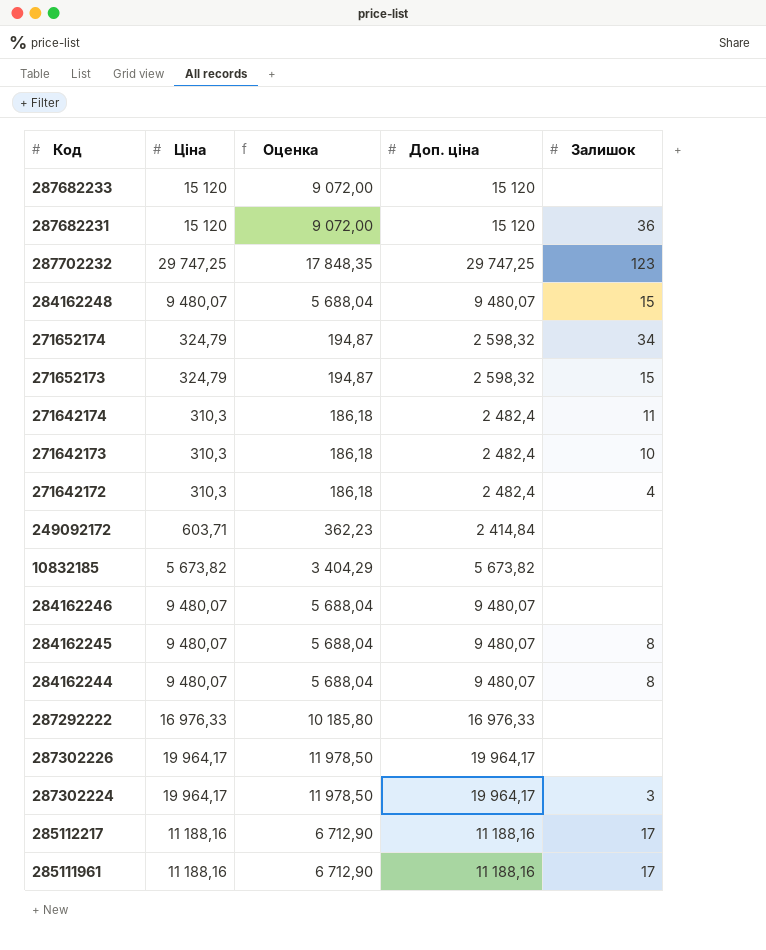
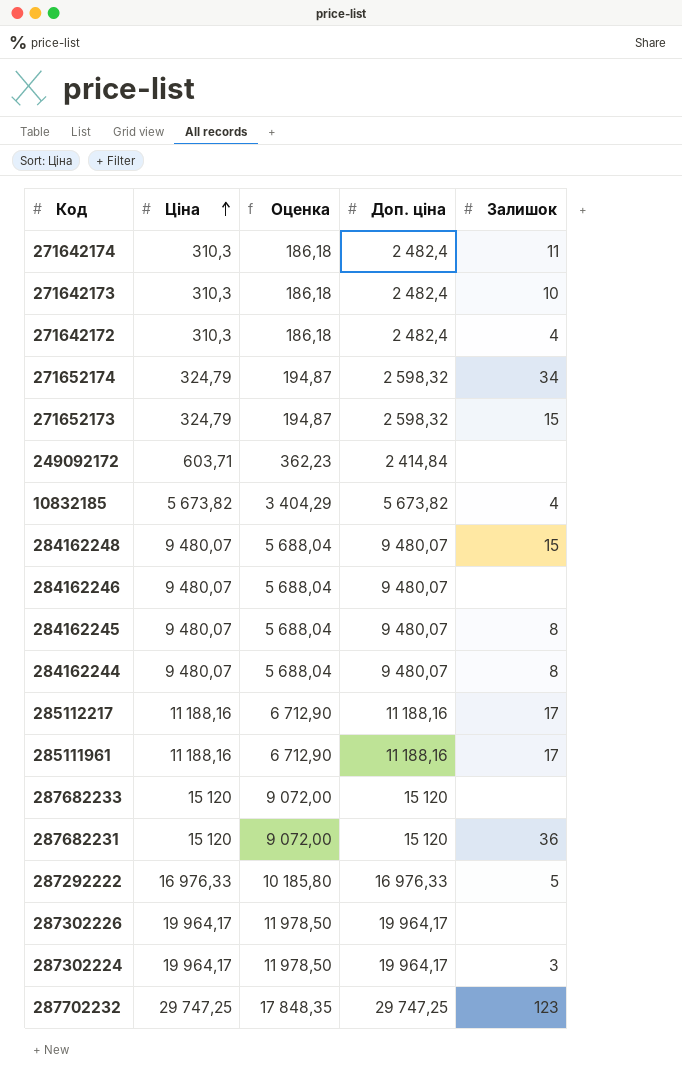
row order: none -> Ціна ascending
10832185 | Залишок: none -> 4
287292222 | Залишок: none -> 5

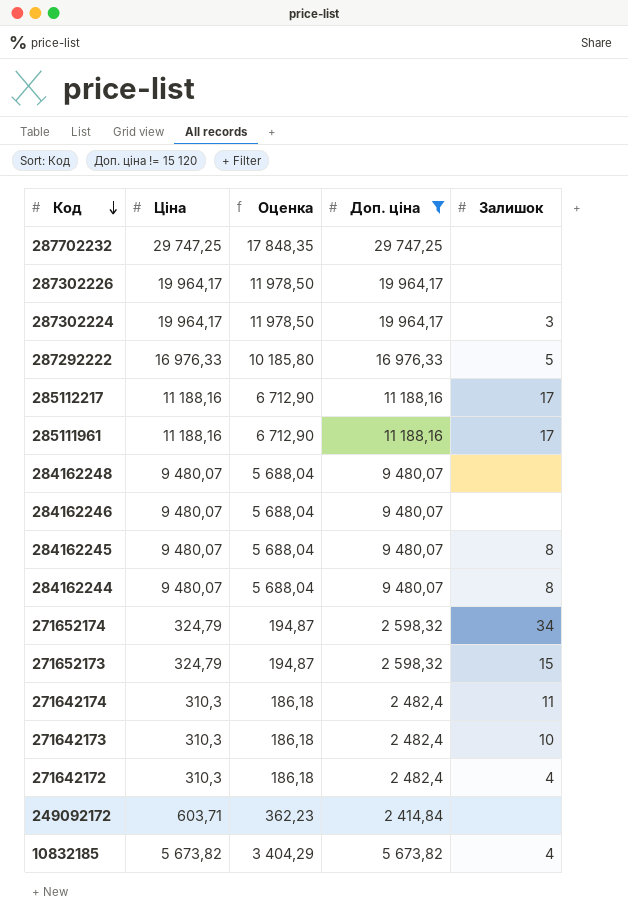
filter: none -> Доп. ціна != 15 120
row order: Ціна ascending -> Код descending
287702232 | Залишок: 123 -> none
284162248 | Залишок: 15 -> none

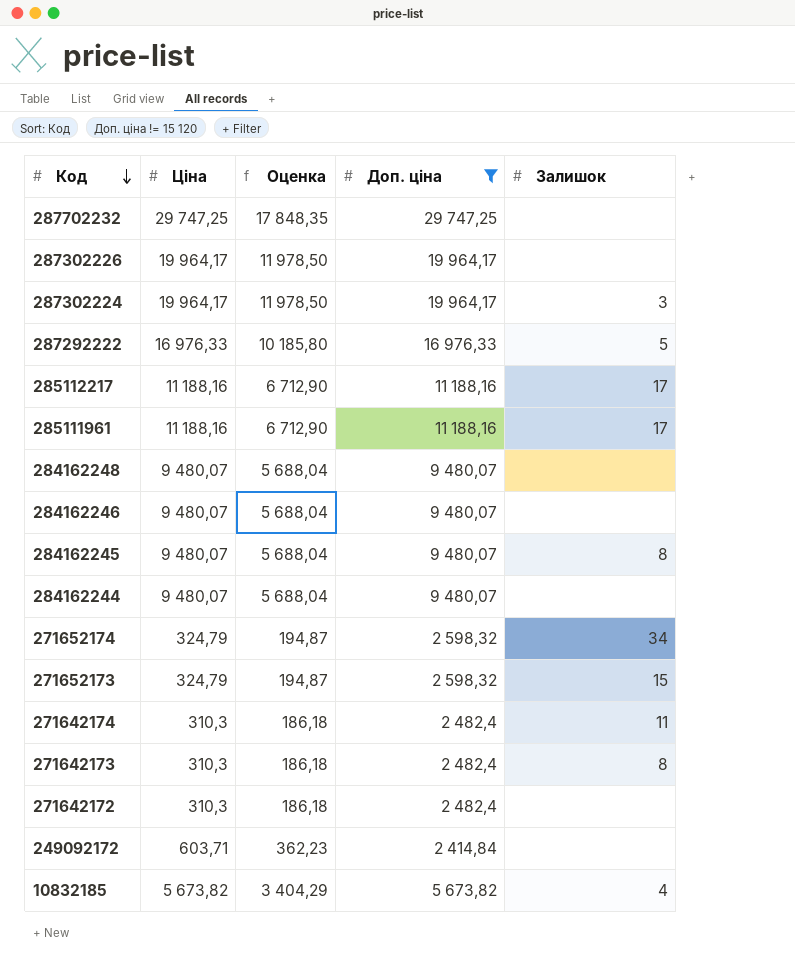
284162244 | Залишок: 8 -> none
271642173 | Залишок: 10 -> 8
271642172 | Залишок: 4 -> none

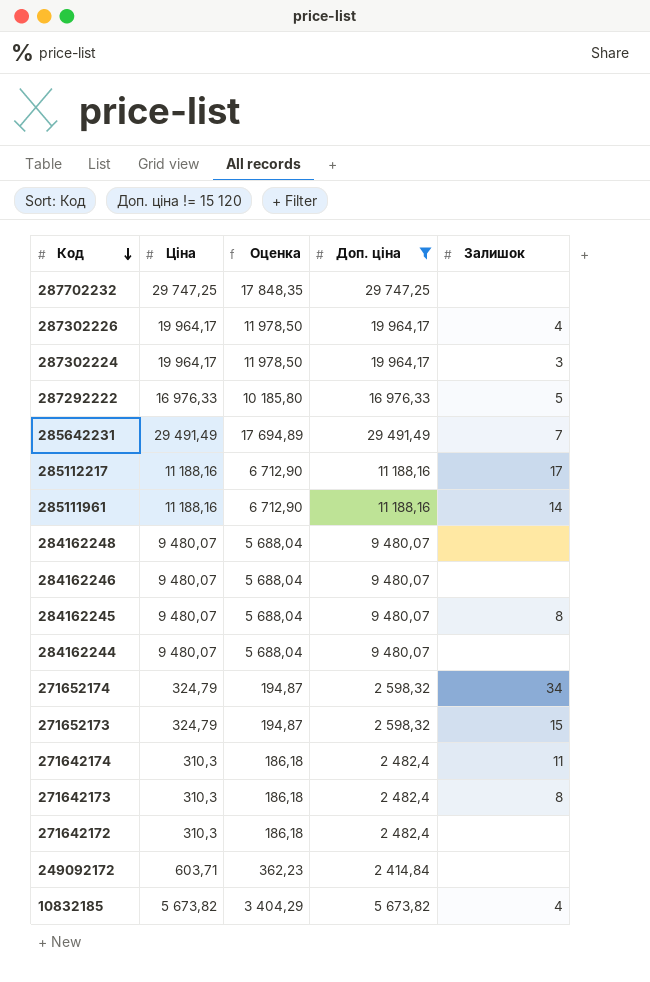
287302226 | Залишок: none -> 4
row 285642231: none -> 29 491,49 | 17 694,89 | 29 491,49 | 7
285111961 | Залишок: 17 -> 14

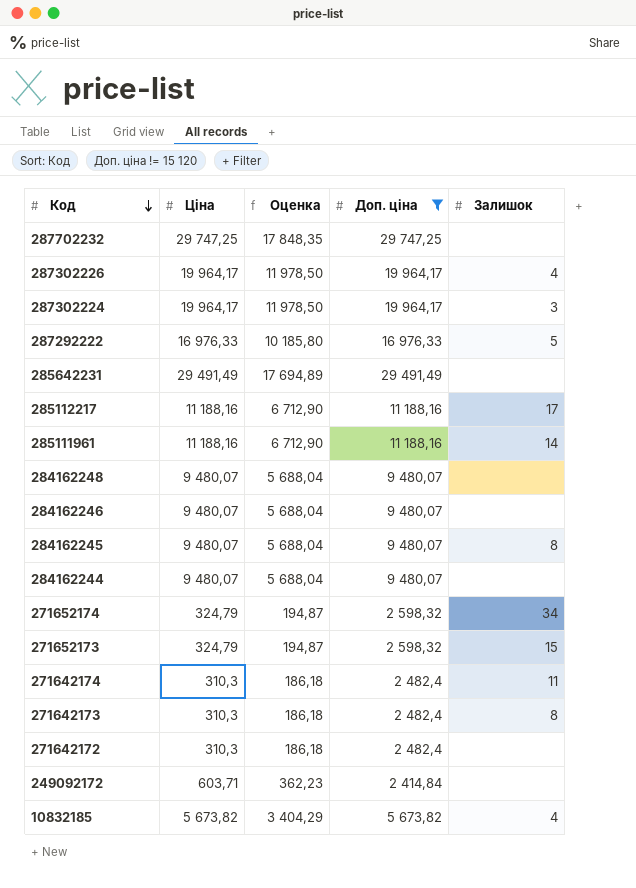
285642231 | Залишок: 7 -> none

